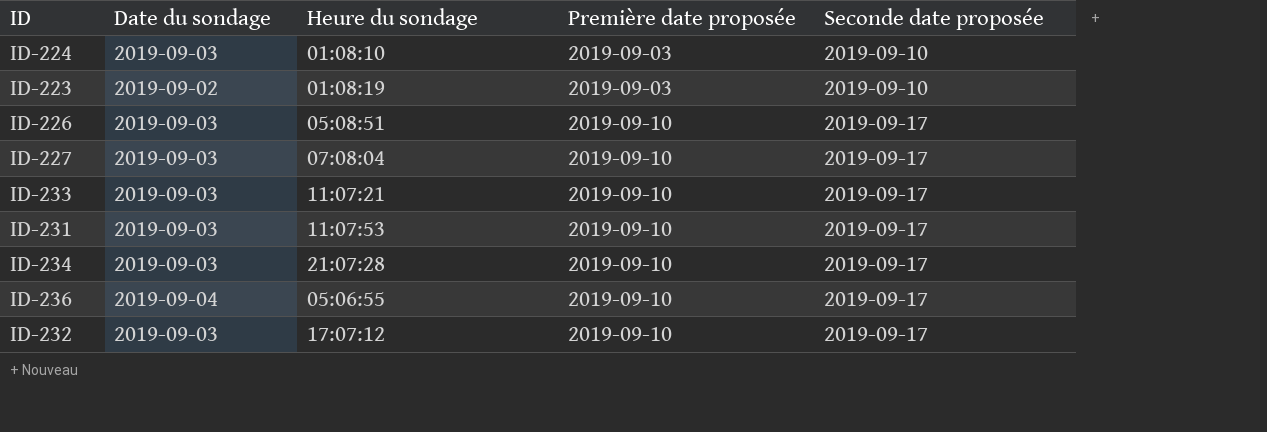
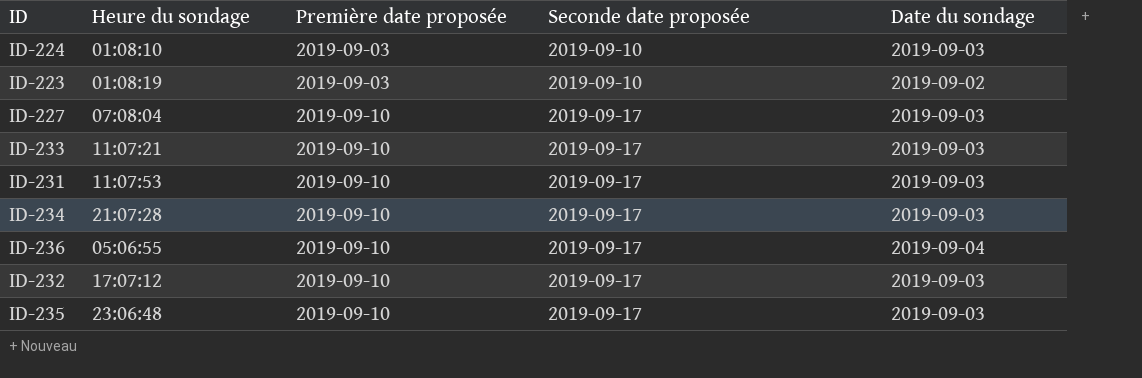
column Date du sondage | position: 2 -> 5
row ID-226: 2019-09-03 | 05:08:51 | 2019-09-10 | 2019-09-17 -> none
row ID-235: none -> 23:06:48 | 2019-09-10 | 2019-09-17 | 2019-09-03

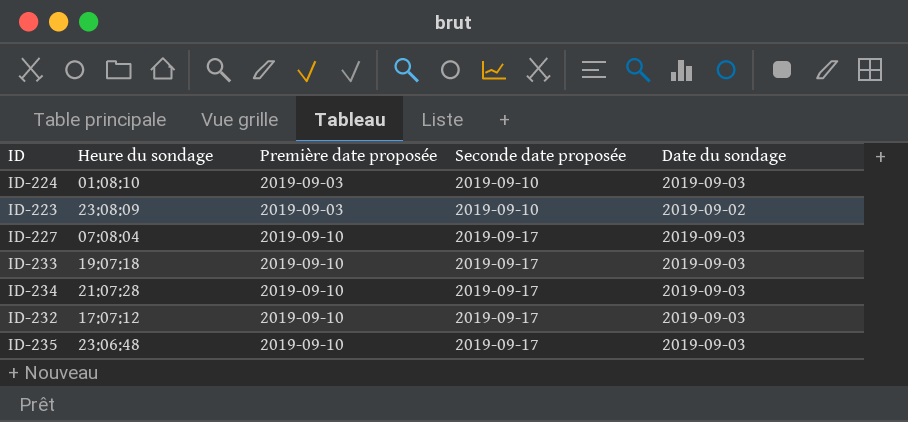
row ID-231: 11:07:53 | 2019-09-10 | 2019-09-17 | 2019-09-03 -> none
row ID-236: 05:06:55 | 2019-09-10 | 2019-09-17 | 2019-09-04 -> none
ID-223 | Heure du sondage: 01:08:19 -> 23:08:09
ID-233 | Heure du sondage: 11:07:21 -> 19:07:18

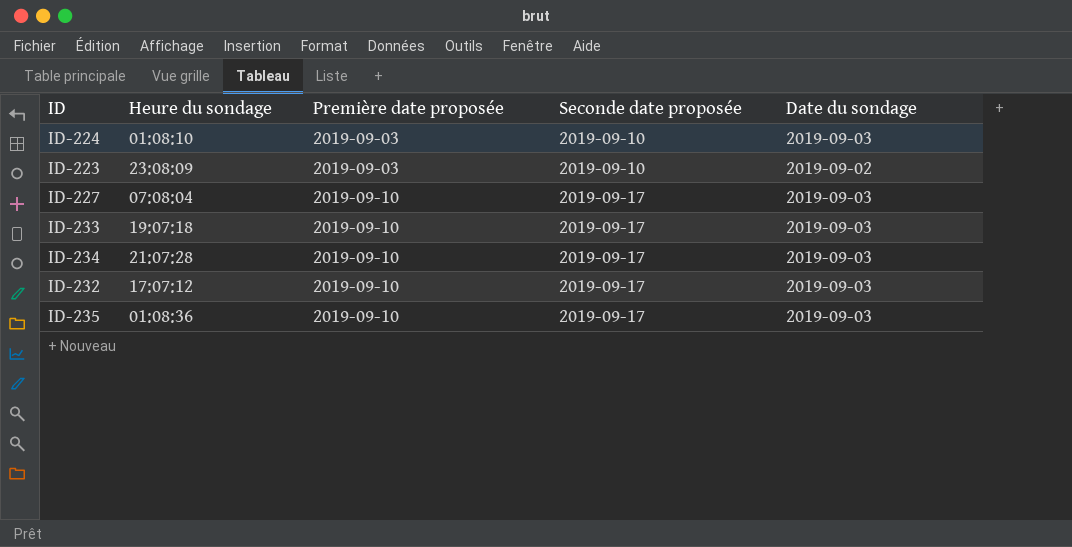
ID-235 | Heure du sondage: 23:06:48 -> 01:08:36

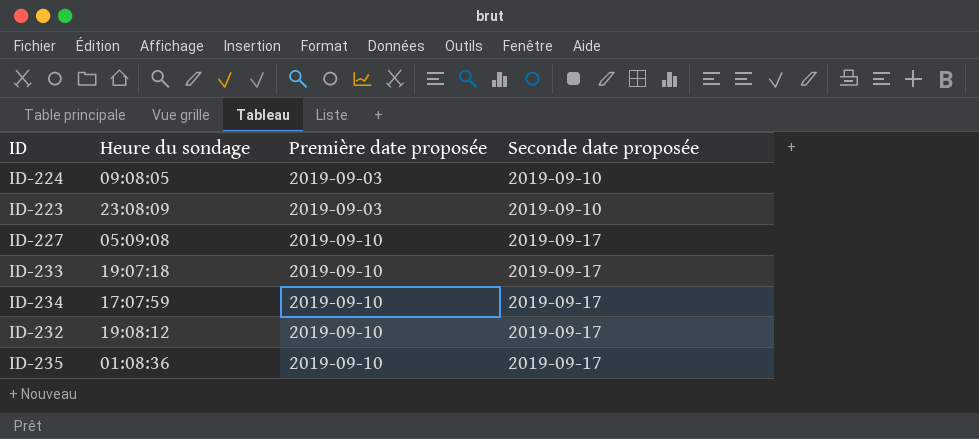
column Date du sondage | position: 5 -> none
ID-224 | Heure du sondage: 01:08:10 -> 09:08:05
ID-227 | Heure du sondage: 07:08:04 -> 05:09:08
ID-234 | Heure du sondage: 21:07:28 -> 17:07:59
ID-232 | Heure du sondage: 17:07:12 -> 19:08:12

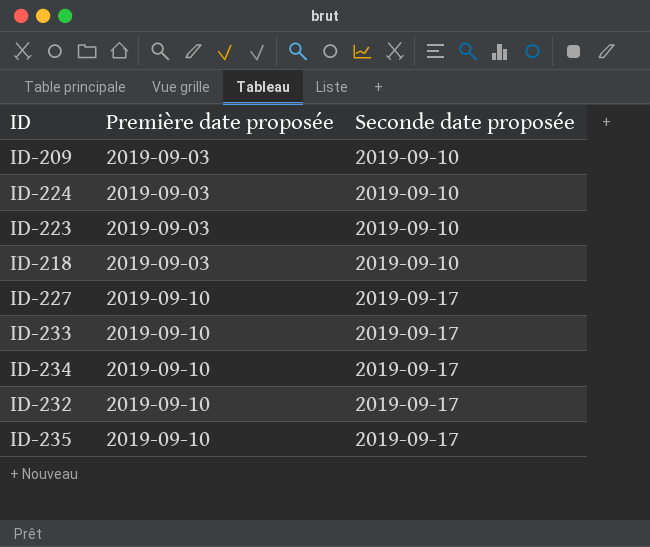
column Heure du sondage | position: 2 -> none
row ID-209: none -> 2019-09-03 | 2019-09-10
row ID-218: none -> 2019-09-03 | 2019-09-10

